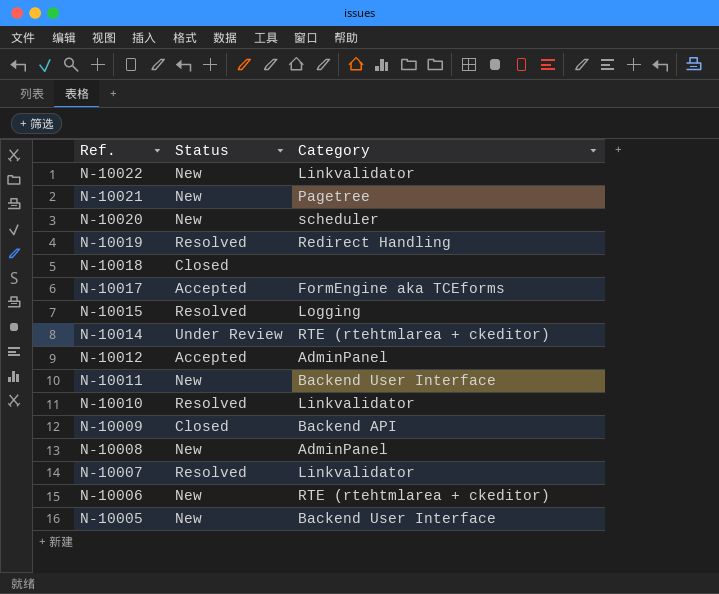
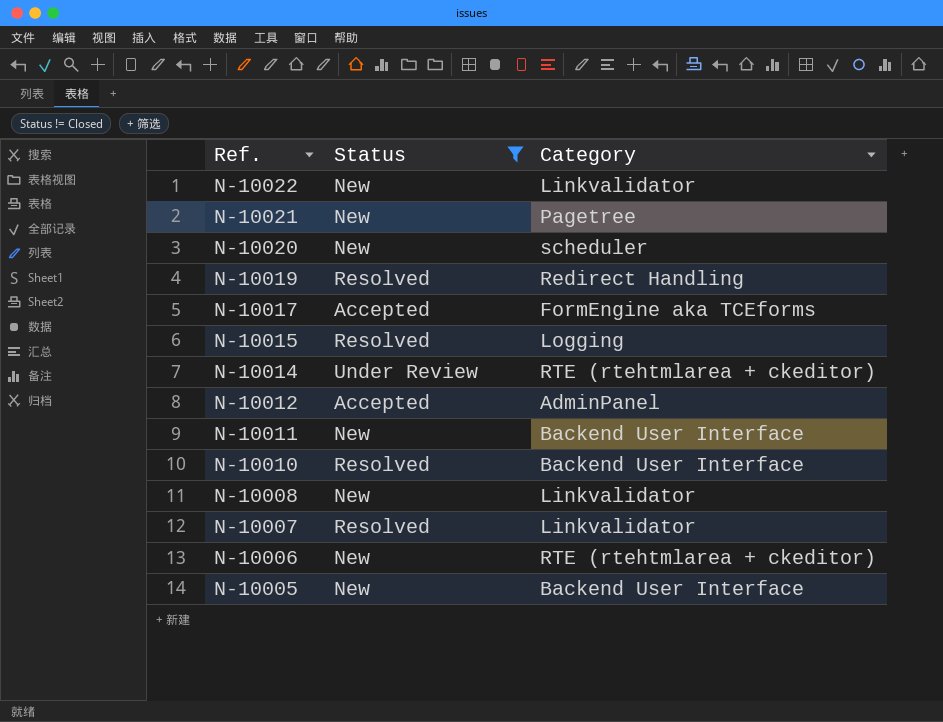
filter: none -> Status != Closed
N-10010 | Category: Linkvalidator -> Backend User Interface
N-10008 | Category: AdminPanel -> Linkvalidator

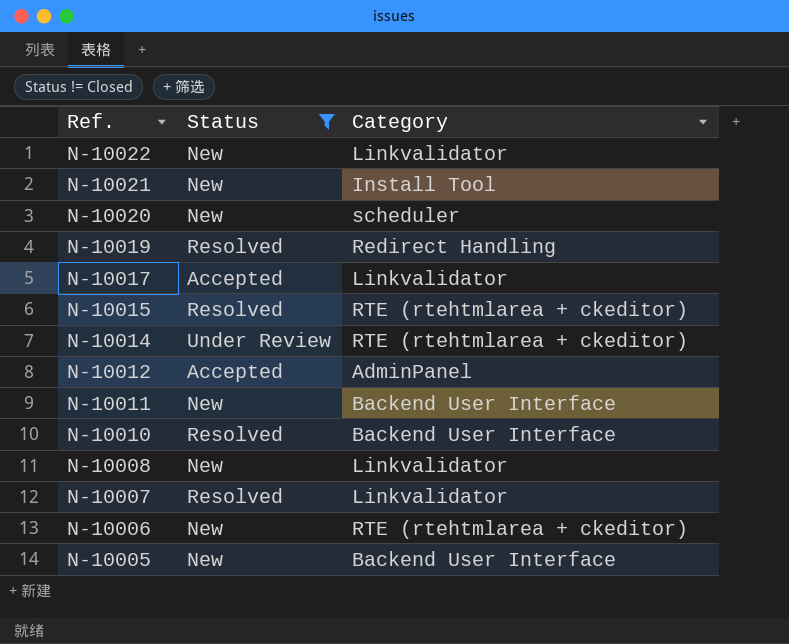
N-10021 | Category: Pagetree -> Install Tool
N-10017 | Category: FormEngine aka TCEforms -> Linkvalidator
N-10015 | Category: Logging -> RTE (rtehtmlarea + ckeditor)

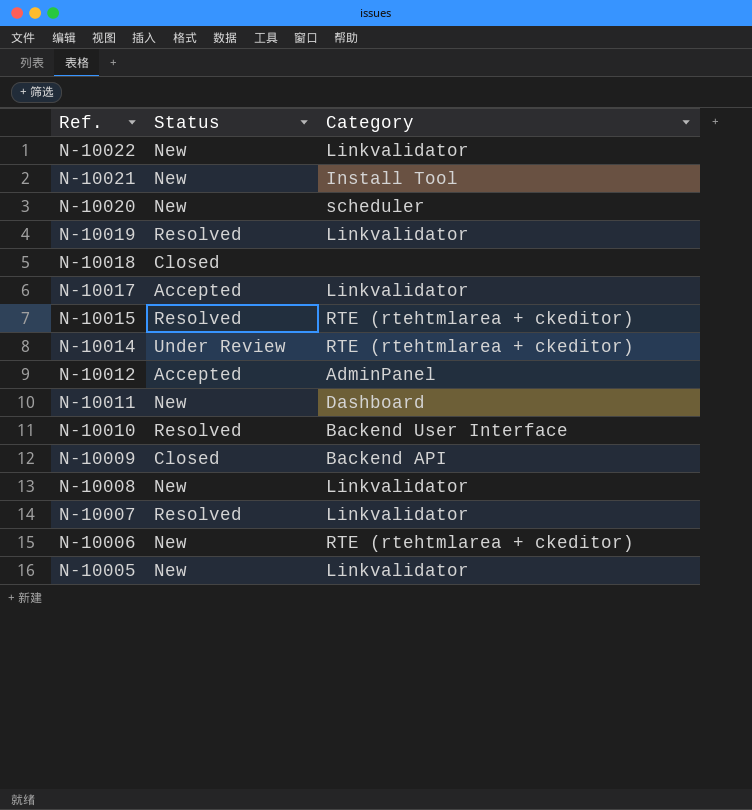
filter: Status != Closed -> none
N-10019 | Category: Redirect Handling -> Linkvalidator
N-10011 | Category: Backend User Interface -> Dashboard
N-10005 | Category: Backend User Interface -> Linkvalidator

